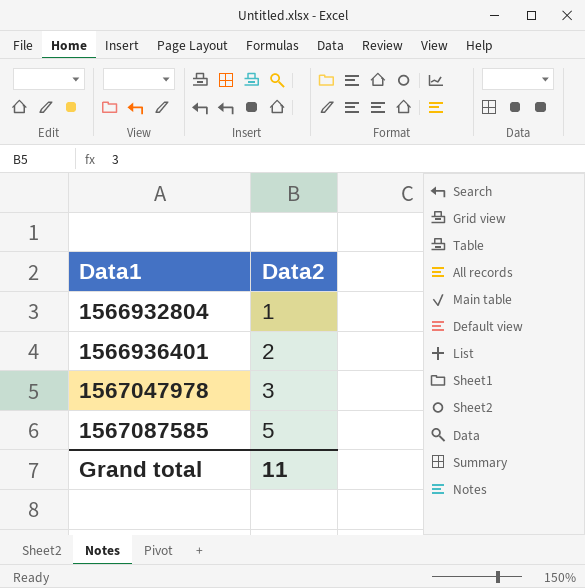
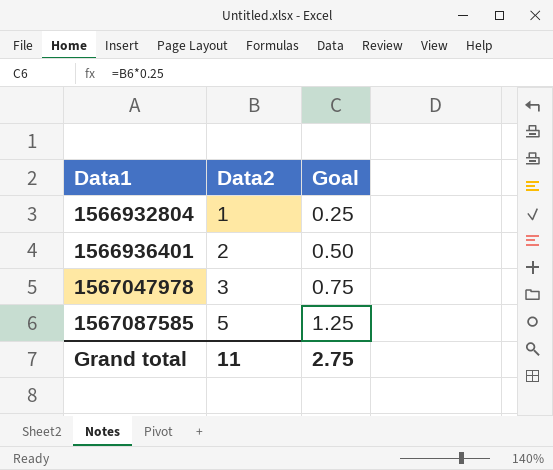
column Goal | formula: none -> [Data2] * 0.25

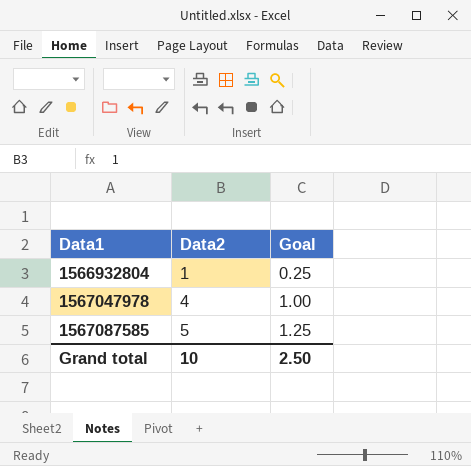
row 1566936401: 2 | 0.50 -> none
1567047978 | Data2: 3 -> 4
1567047978 | Goal: 0.75 -> 1.00
Grand total | Data2: 11 -> 10
Grand total | Goal: 2.75 -> 2.50

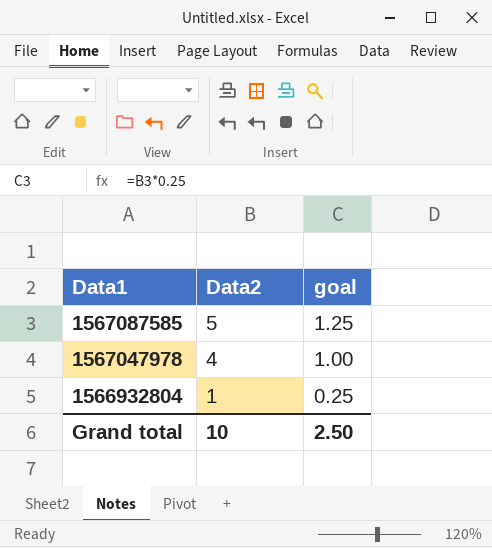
row order: Data1 ascending -> Data1 descending
column name: Goal -> goal

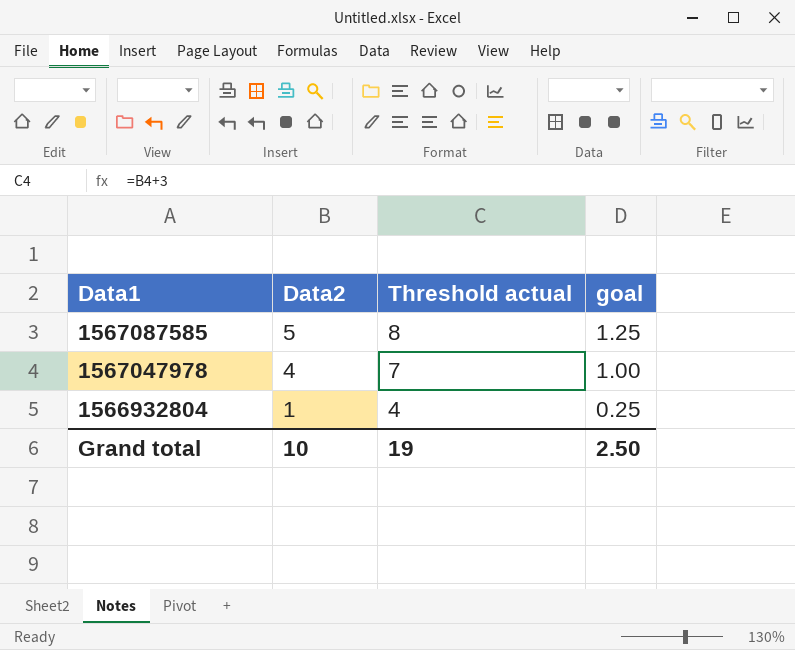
column Threshold actual | formula: none -> [Data2] + 3

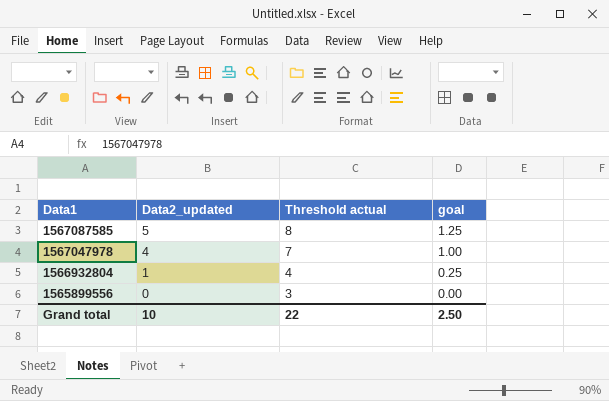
column name: Data2 -> Data2_updated
row 1565899556: none -> 0 | 3 | 0.00
Grand total | Threshold actual: 19 -> 22

